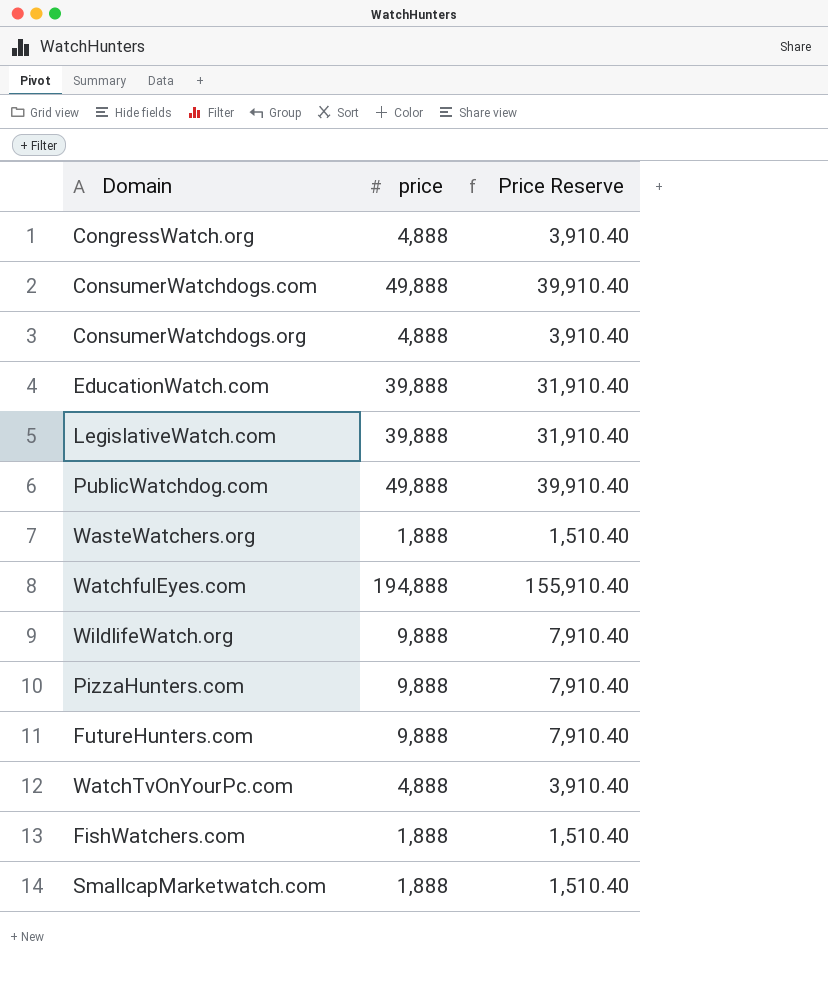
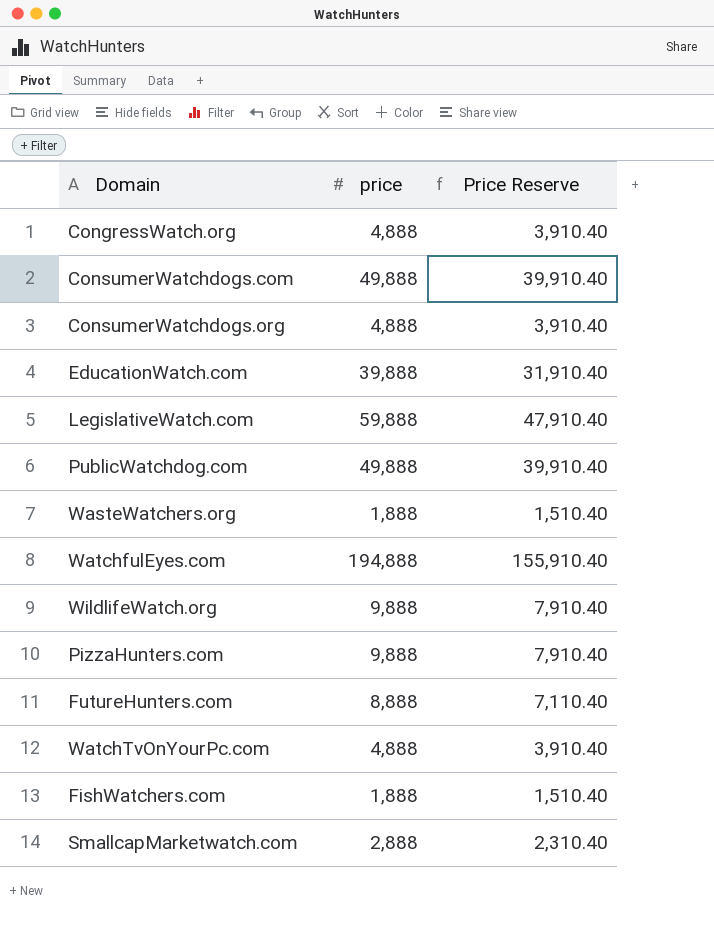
LegislativeWatch.com | price: 39,888 -> 59,888
LegislativeWatch.com | Price Reserve: 31,910.40 -> 47,910.40
FutureHunters.com | price: 9,888 -> 8,888
FutureHunters.com | Price Reserve: 7,910.40 -> 7,110.40
SmallcapMarketwatch.com | price: 1,888 -> 2,888
SmallcapMarketwatch.com | Price Reserve: 1,510.40 -> 2,310.40

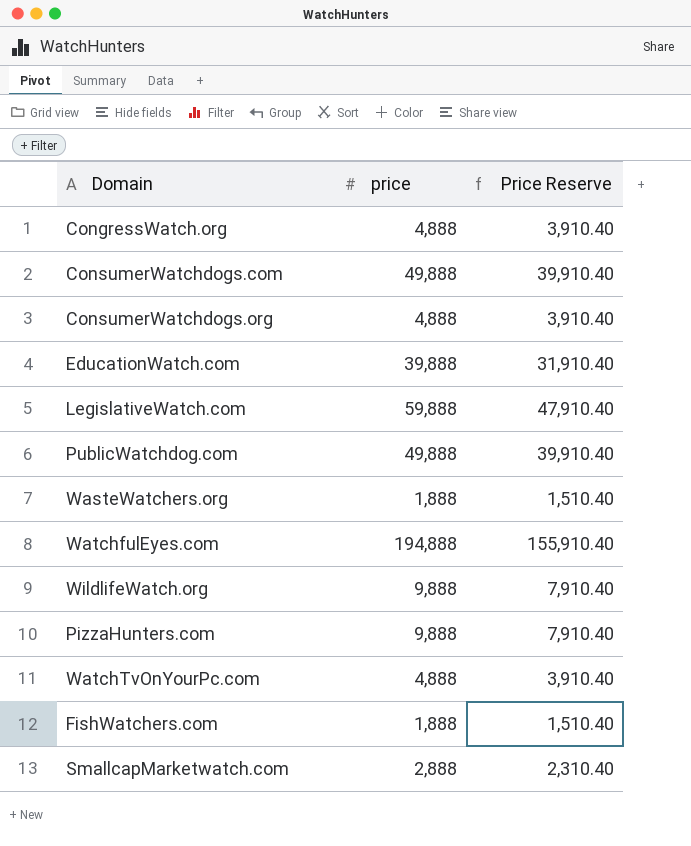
row FutureHunters.com: 8,888 | 7,110.40 -> none

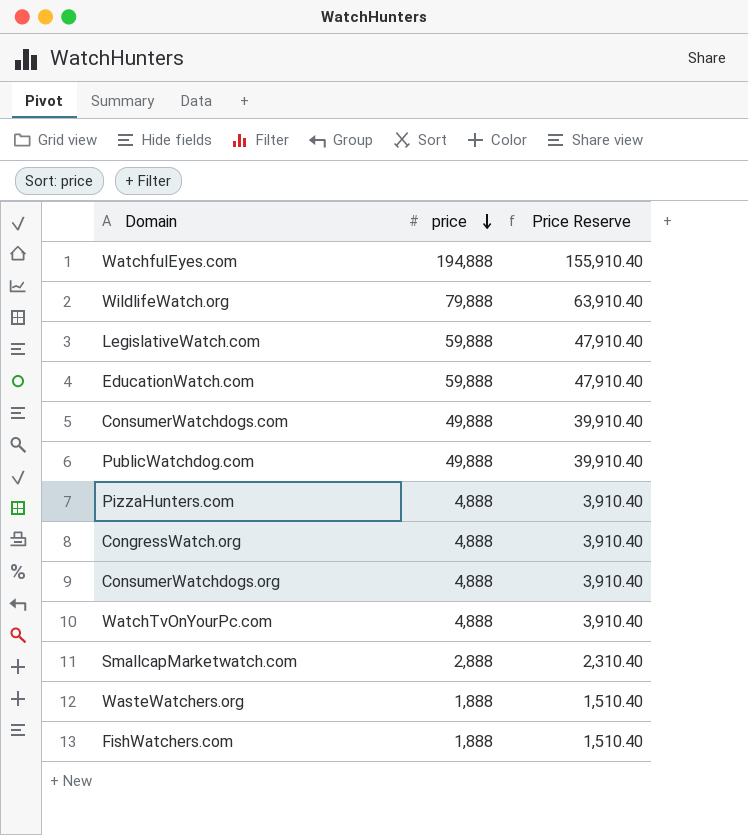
row order: none -> price descending
WildlifeWatch.org | price: 9,888 -> 79,888
WildlifeWatch.org | Price Reserve: 7,910.40 -> 63,910.40
EducationWatch.com | price: 39,888 -> 59,888
EducationWatch.com | Price Reserve: 31,910.40 -> 47,910.40
PizzaHunters.com | price: 9,888 -> 4,888
PizzaHunters.com | Price Reserve: 7,910.40 -> 3,910.40

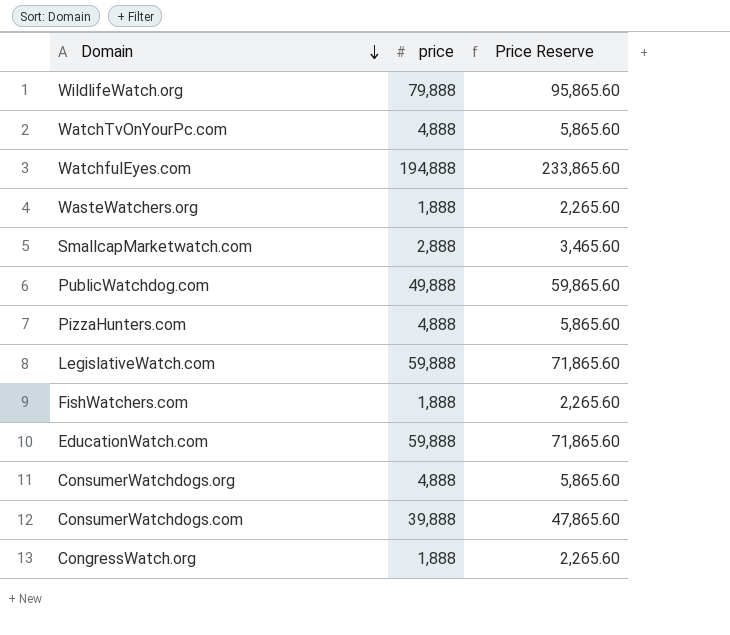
row order: price descending -> Domain descending
column Price Reserve | formula: [price] * 0.8 -> [price] * 1.2
ConsumerWatchdogs.com | price: 49,888 -> 39,888
CongressWatch.org | price: 4,888 -> 1,888

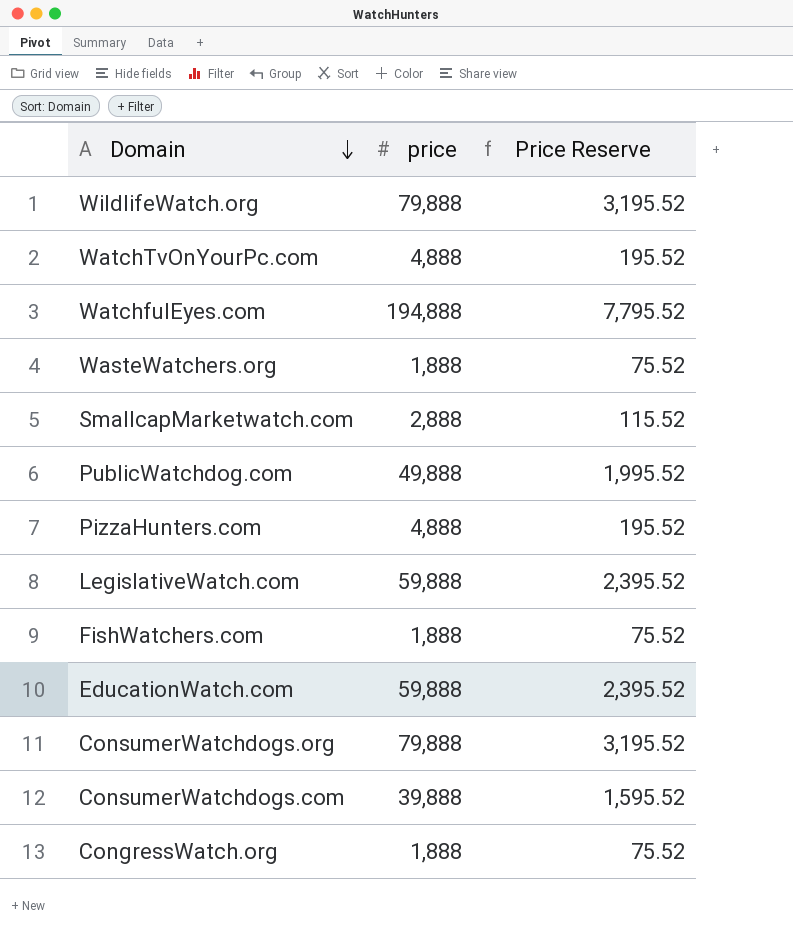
column Price Reserve | formula: [price] * 1.2 -> [price] * 0.04
ConsumerWatchdogs.org | price: 4,888 -> 79,888

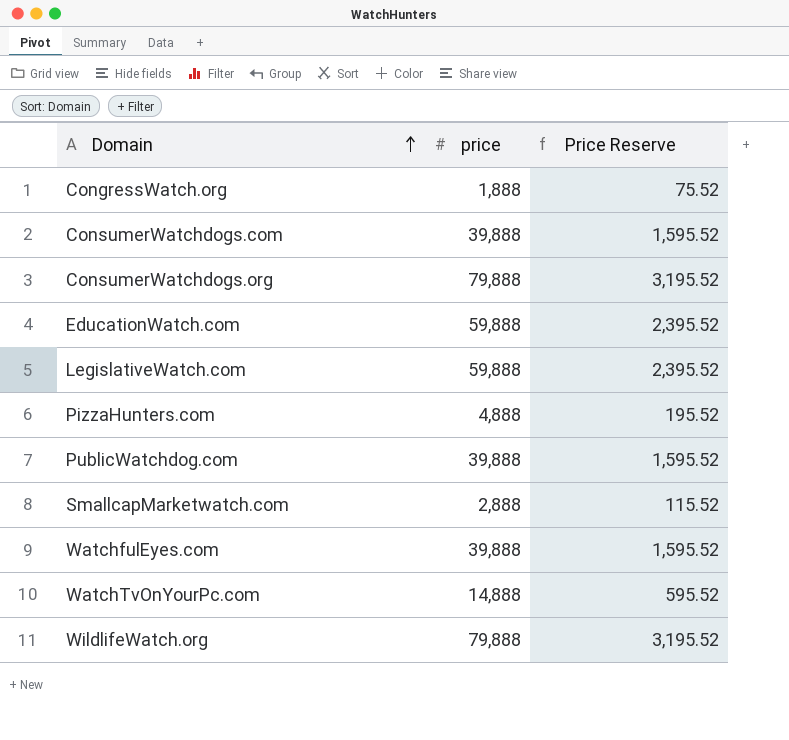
row order: Domain descending -> Domain ascending
row WasteWatchers.org: 1,888 | 75.52 -> none
row FishWatchers.com: 1,888 | 75.52 -> none
PublicWatchdog.com | price: 49,888 -> 39,888
PublicWatchdog.com | Price Reserve: 1,995.52 -> 1,595.52
WatchfulEyes.com | price: 194,888 -> 39,888
WatchfulEyes.com | Price Reserve: 7,795.52 -> 1,595.52
WatchTvOnYourPc.com | price: 4,888 -> 14,888
WatchTvOnYourPc.com | Price Reserve: 195.52 -> 595.52

